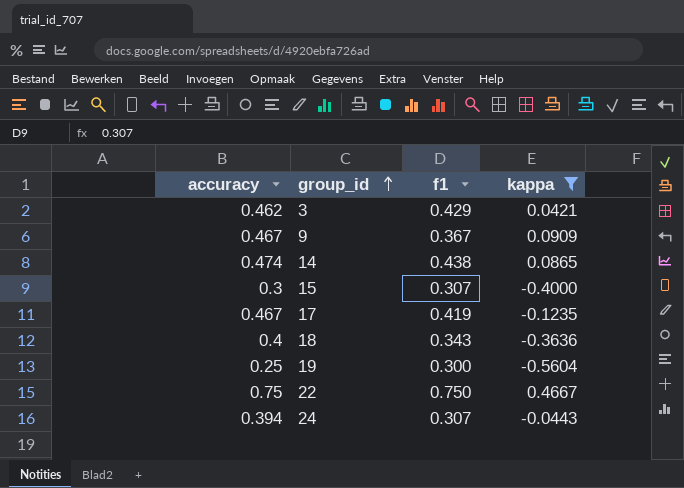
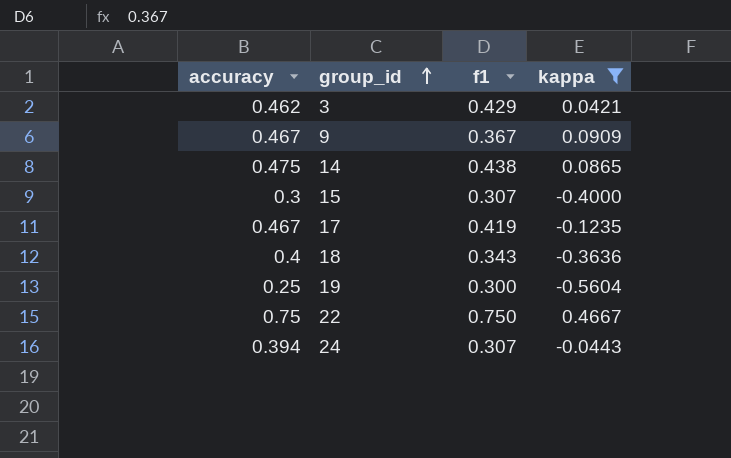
14 | accuracy: 0.474 -> 0.475

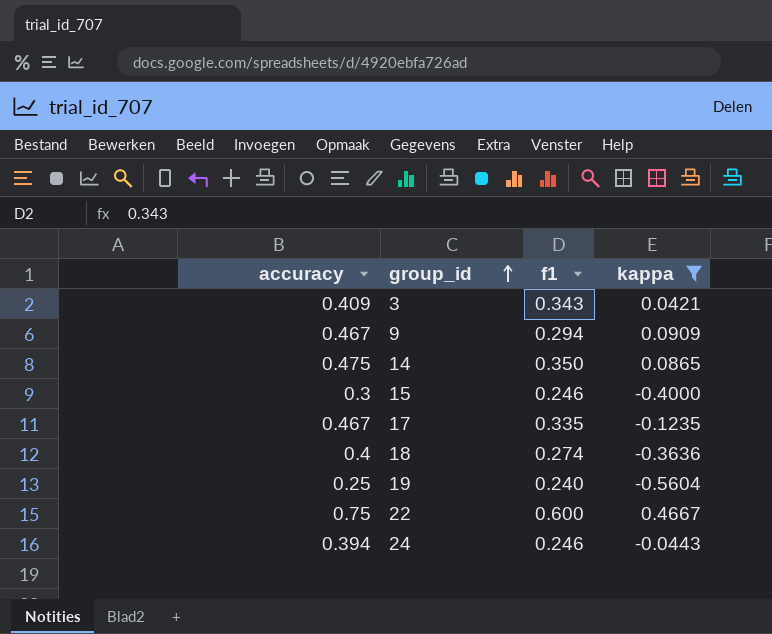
3 | accuracy: 0.462 -> 0.409
3 | f1: 0.429 -> 0.343
9 | f1: 0.367 -> 0.294
14 | f1: 0.438 -> 0.350
15 | f1: 0.307 -> 0.246
17 | f1: 0.419 -> 0.335
18 | f1: 0.343 -> 0.274
19 | f1: 0.300 -> 0.240
22 | f1: 0.750 -> 0.600
24 | f1: 0.307 -> 0.246

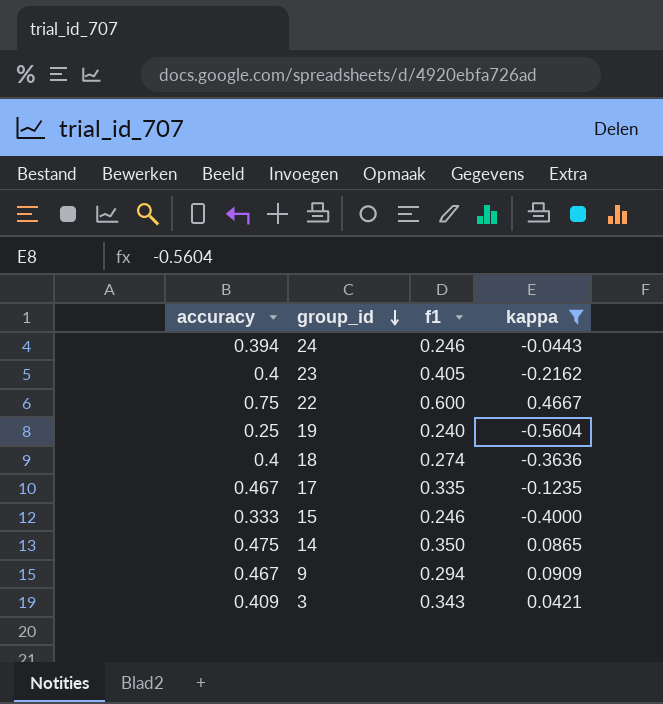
row order: group_id ascending -> group_id descending
row 23: none -> 0.4 | 0.405 | -0.2162
15 | accuracy: 0.3 -> 0.333

